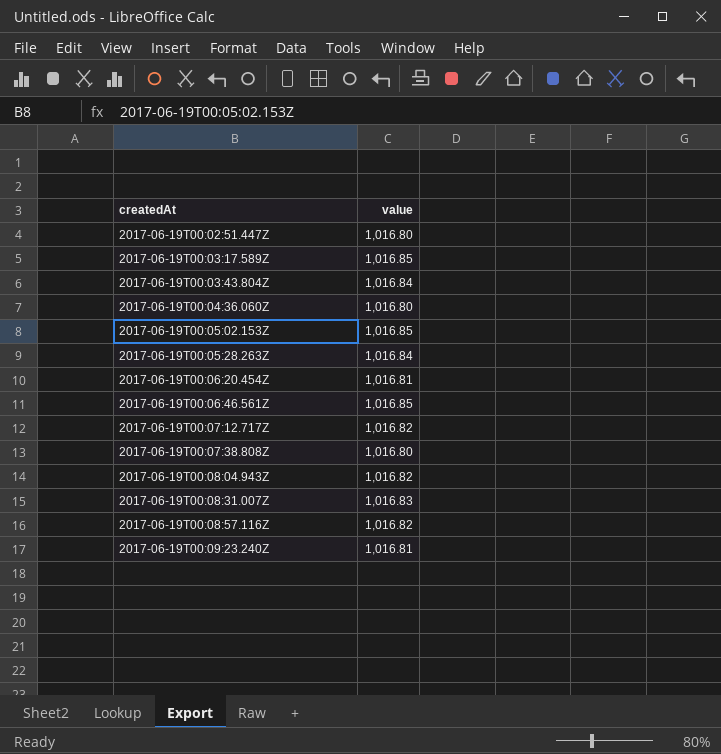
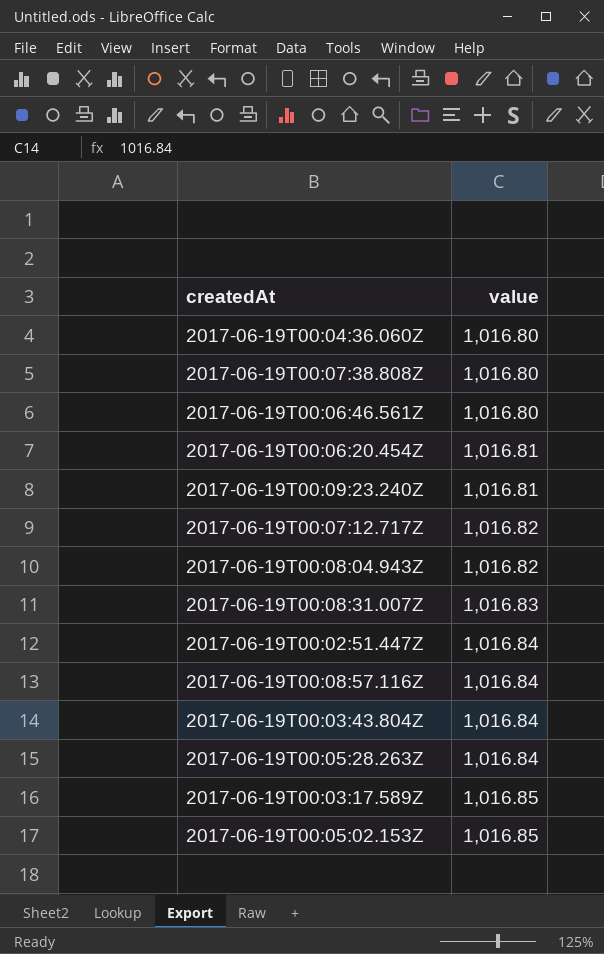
row order: createdAt ascending -> value ascending
2017-06-19T00:06:46.561Z | value: 1,016.85 -> 1,016.80
2017-06-19T00:02:51.447Z | value: 1,016.80 -> 1,016.84
2017-06-19T00:08:57.116Z | value: 1,016.82 -> 1,016.84

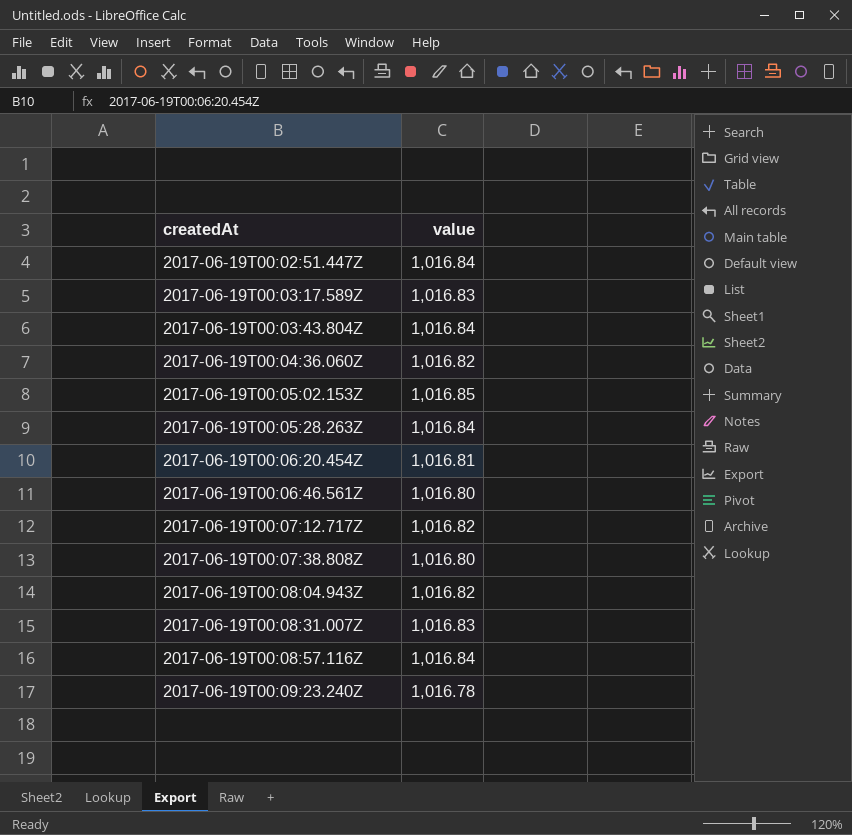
row order: value ascending -> createdAt ascending
2017-06-19T00:03:17.589Z | value: 1,016.85 -> 1,016.83
2017-06-19T00:04:36.060Z | value: 1,016.80 -> 1,016.82
2017-06-19T00:09:23.240Z | value: 1,016.81 -> 1,016.78

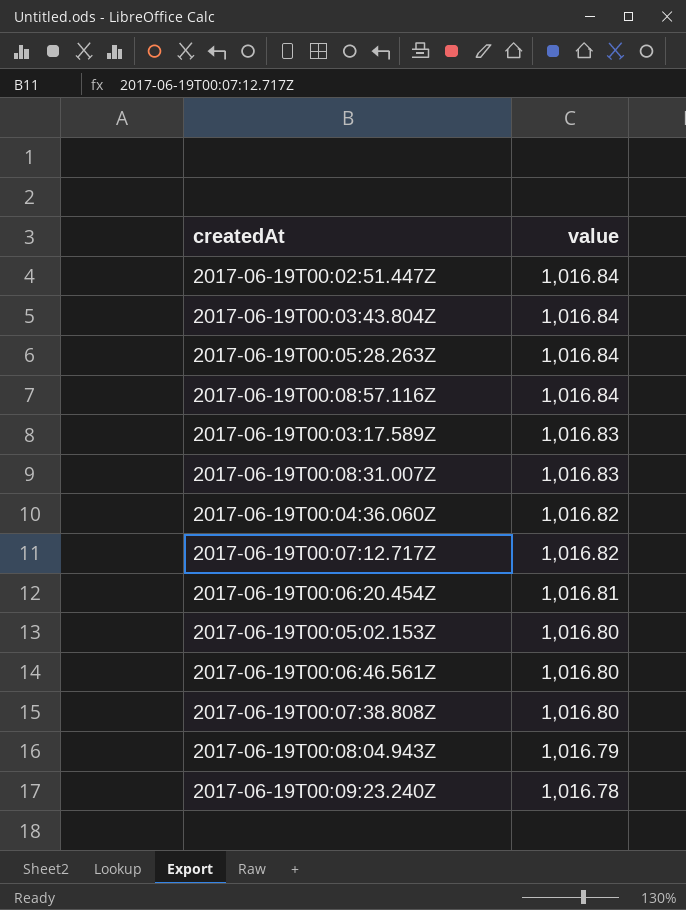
row order: createdAt ascending -> value descending
2017-06-19T00:05:02.153Z | value: 1,016.85 -> 1,016.80
2017-06-19T00:08:04.943Z | value: 1,016.82 -> 1,016.79

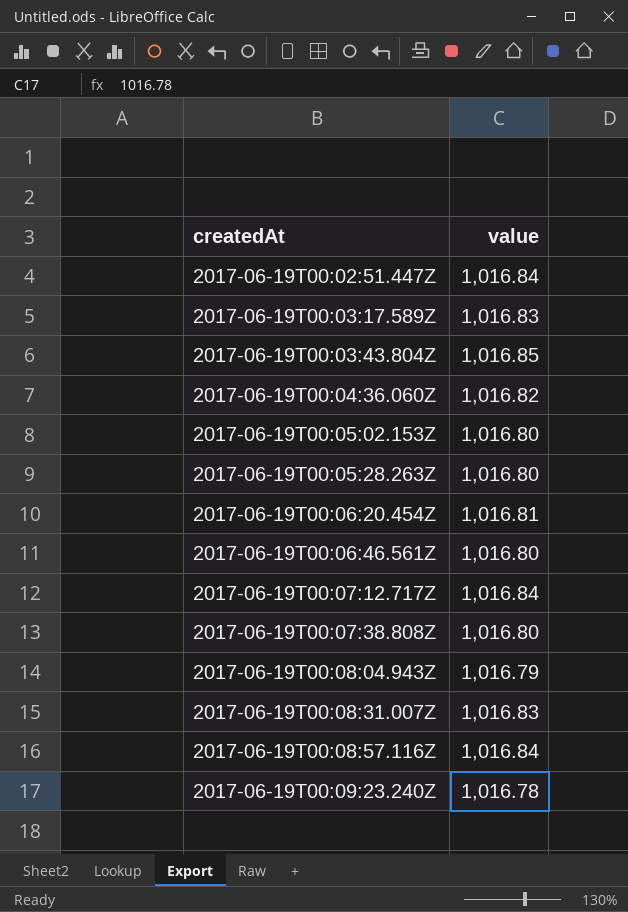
row order: value descending -> createdAt ascending
2017-06-19T00:03:43.804Z | value: 1,016.84 -> 1,016.85
2017-06-19T00:05:28.263Z | value: 1,016.84 -> 1,016.80
2017-06-19T00:07:12.717Z | value: 1,016.82 -> 1,016.84

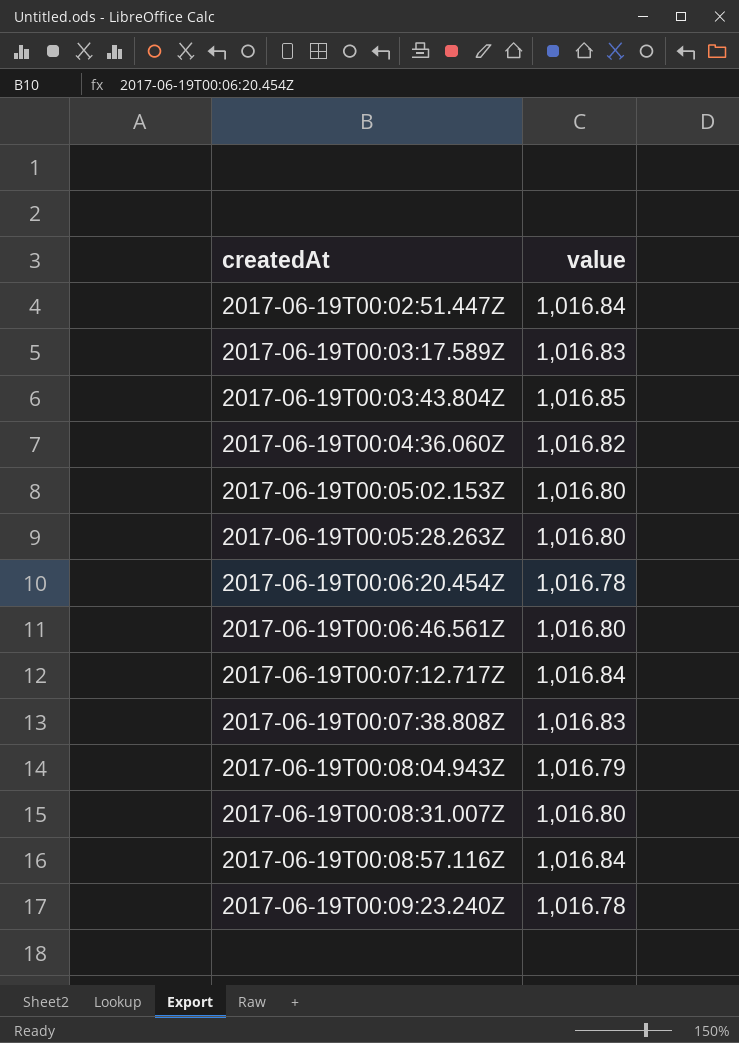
2017-06-19T00:06:20.454Z | value: 1,016.81 -> 1,016.78
2017-06-19T00:07:38.808Z | value: 1,016.80 -> 1,016.83
2017-06-19T00:08:31.007Z | value: 1,016.83 -> 1,016.80

